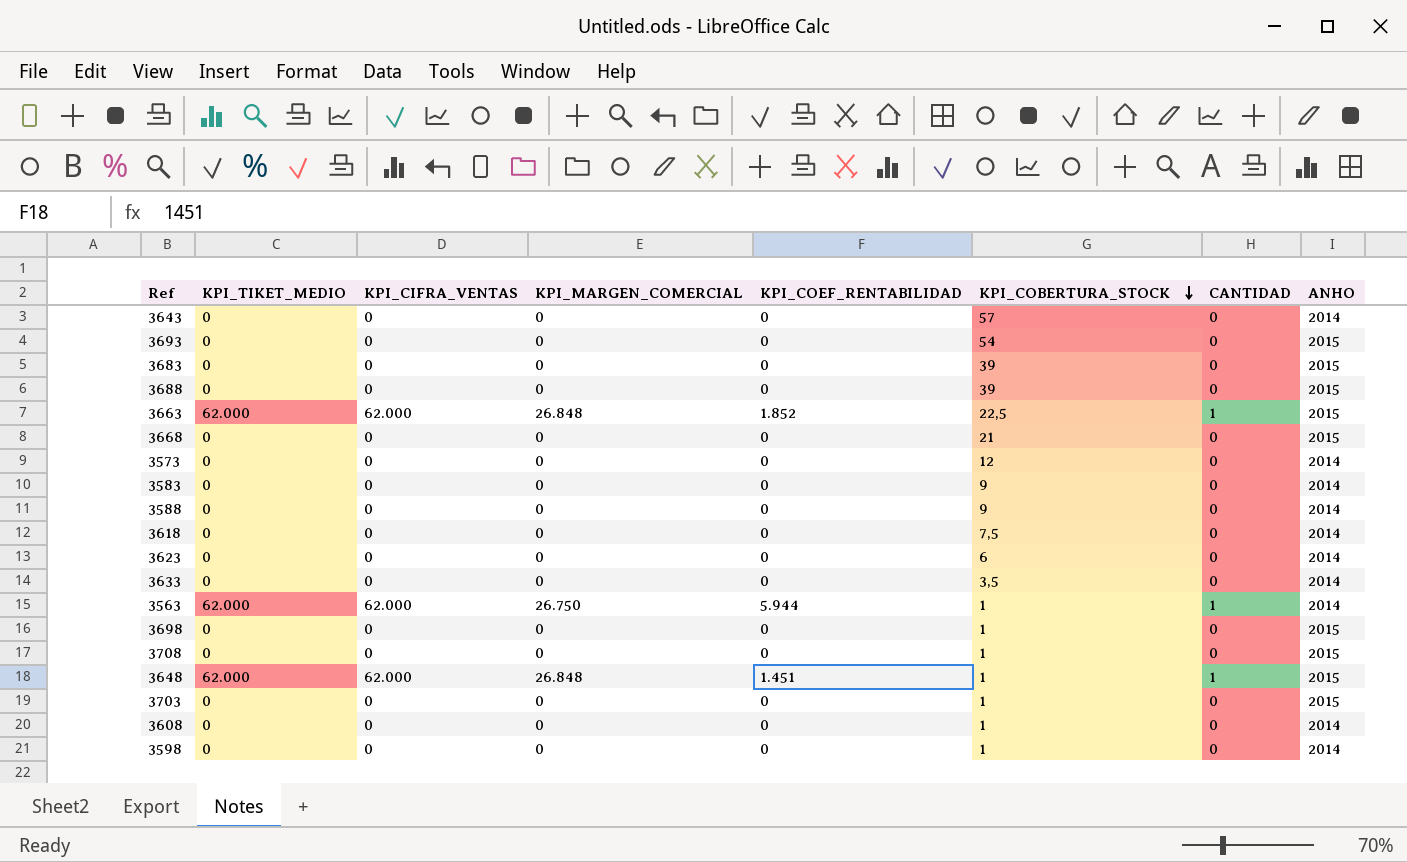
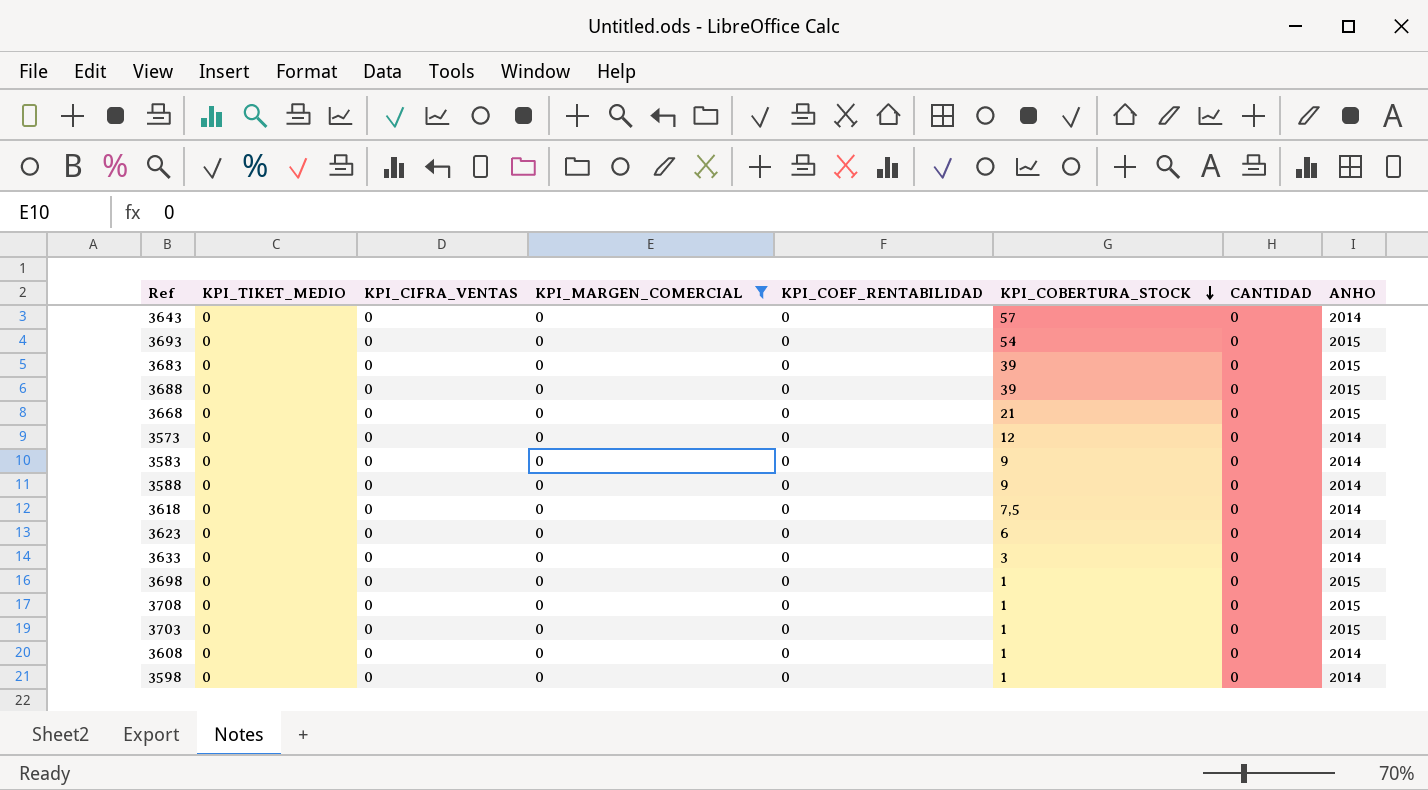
filter: none -> KPI_MARGEN_COMERCIAL = 0
3633 | KPI_COBERTURA_STOCK: 3,5 -> 3

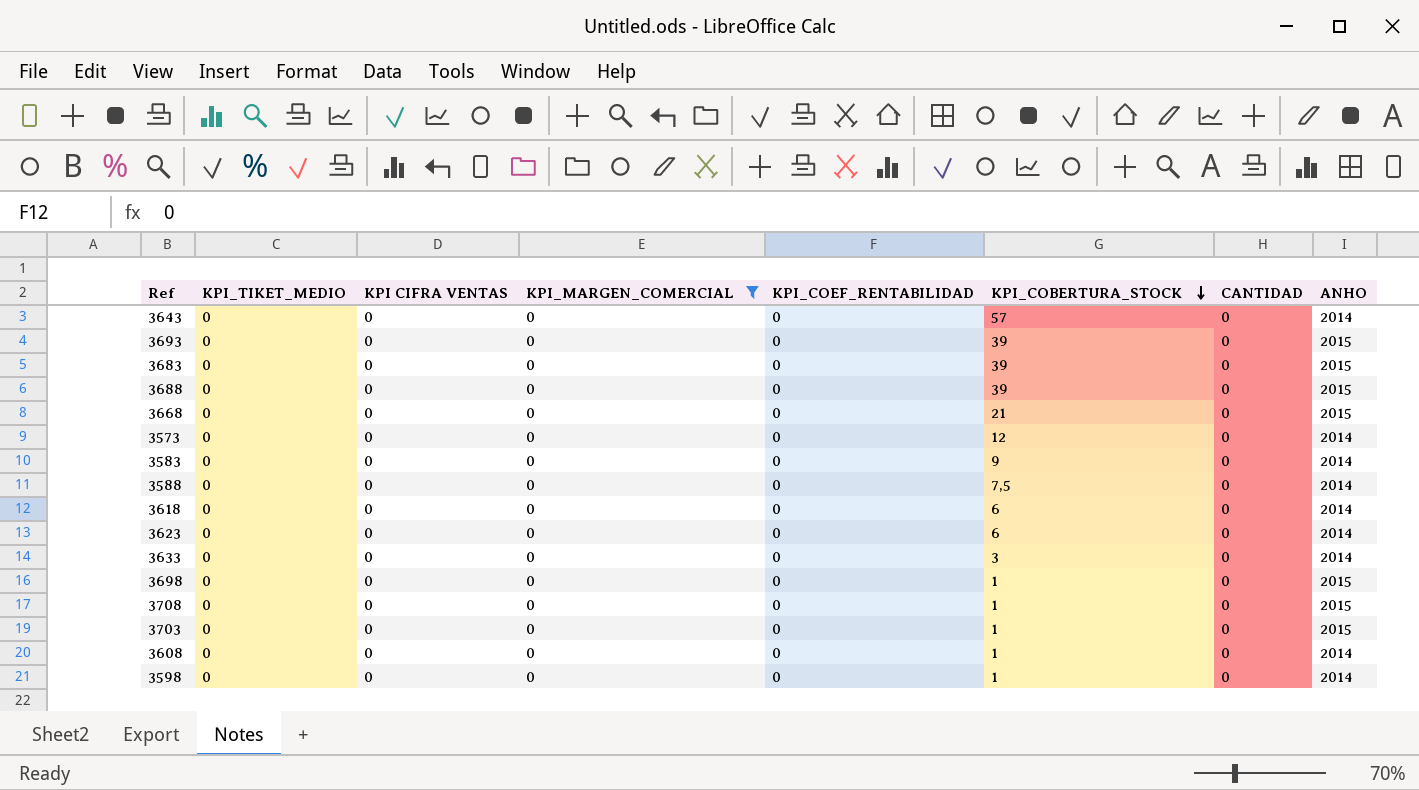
column name: KPI_CIFRA_VENTAS -> KPI CIFRA VENTAS
3693 | KPI_COBERTURA_STOCK: 54 -> 39
3588 | KPI_COBERTURA_STOCK: 9 -> 7,5
3618 | KPI_COBERTURA_STOCK: 7,5 -> 6

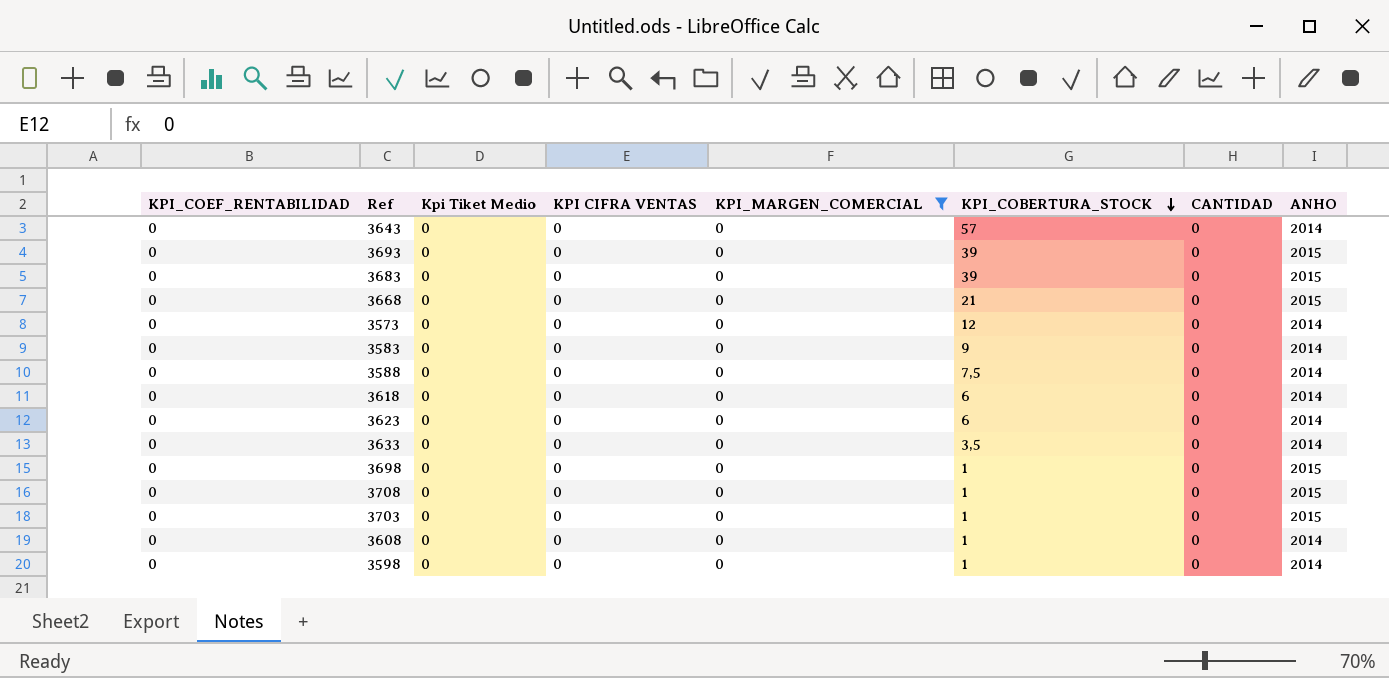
column KPI_COEF_RENTABILIDAD | position: 5 -> 1
column name: KPI_TIKET_MEDIO -> Kpi Tiket Medio
row 3688: 0 | 0 | 0 | 0 | 39 | 0 | 2015 -> none
3633 | KPI_COBERTURA_STOCK: 3 -> 3,5

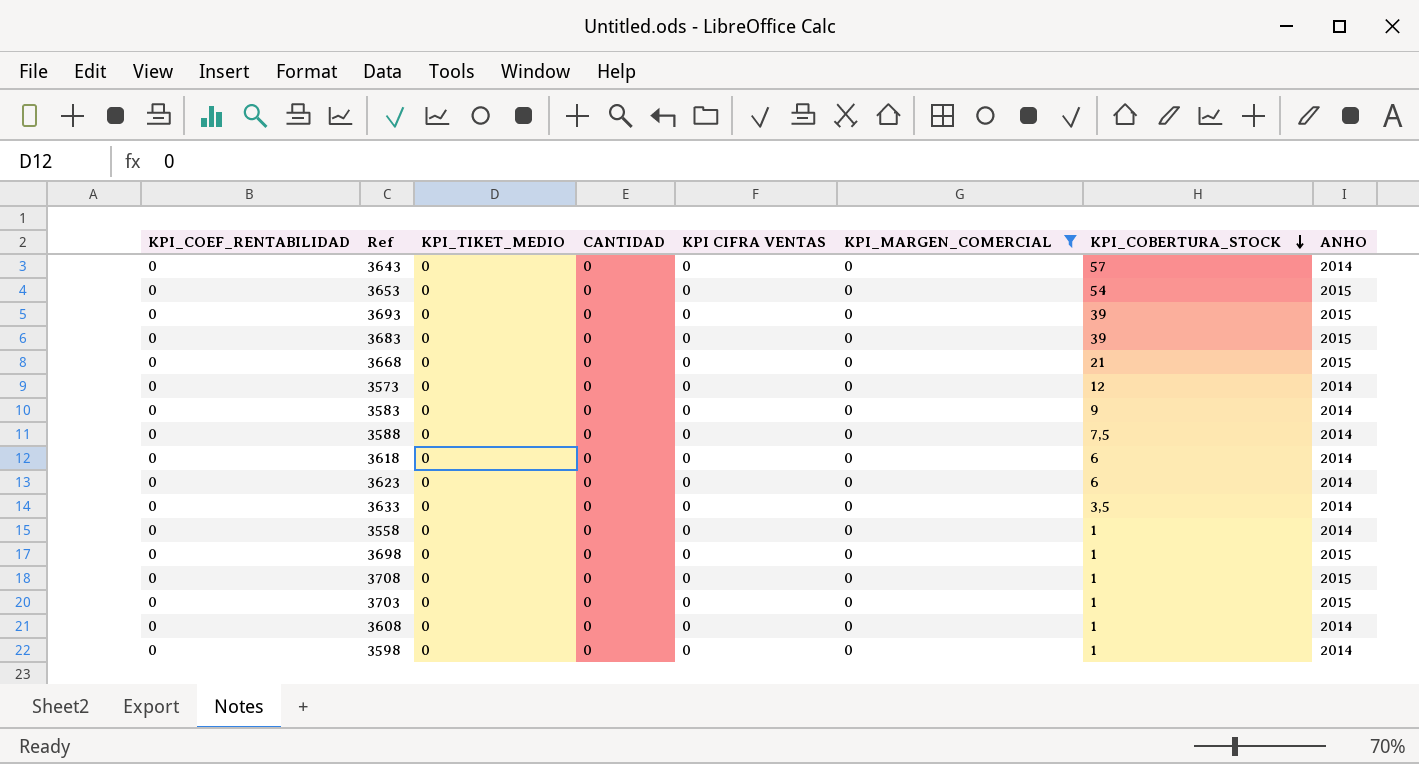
column name: Kpi Tiket Medio -> KPI_TIKET_MEDIO
column CANTIDAD | position: 7 -> 4
row 3653: none -> 0 | 0 | 0 | 0 | 0 | 54 | 2015
row 3558: none -> 0 | 0 | 0 | 0 | 0 | 1 | 2014

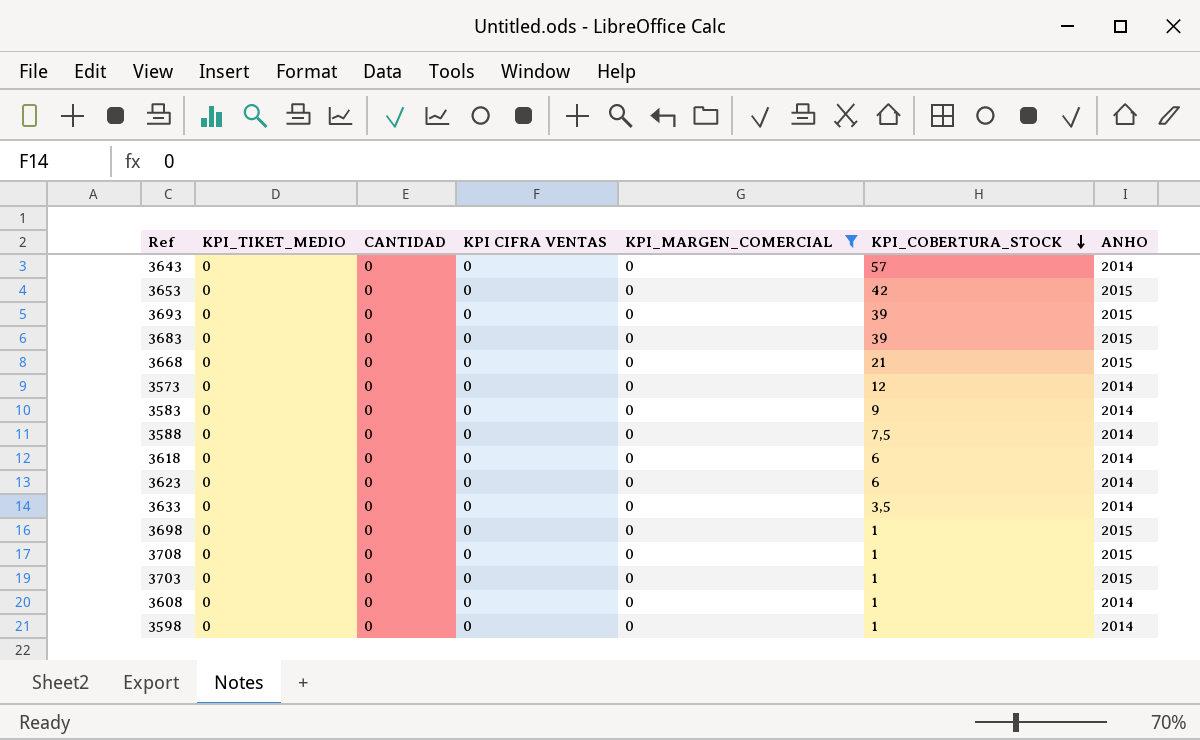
column KPI_COEF_RENTABILIDAD | position: 1 -> none
row 3558: 0 | 0 | 0 | 0 | 0 | 1 | 2014 -> none
3653 | KPI_COBERTURA_STOCK: 54 -> 42

